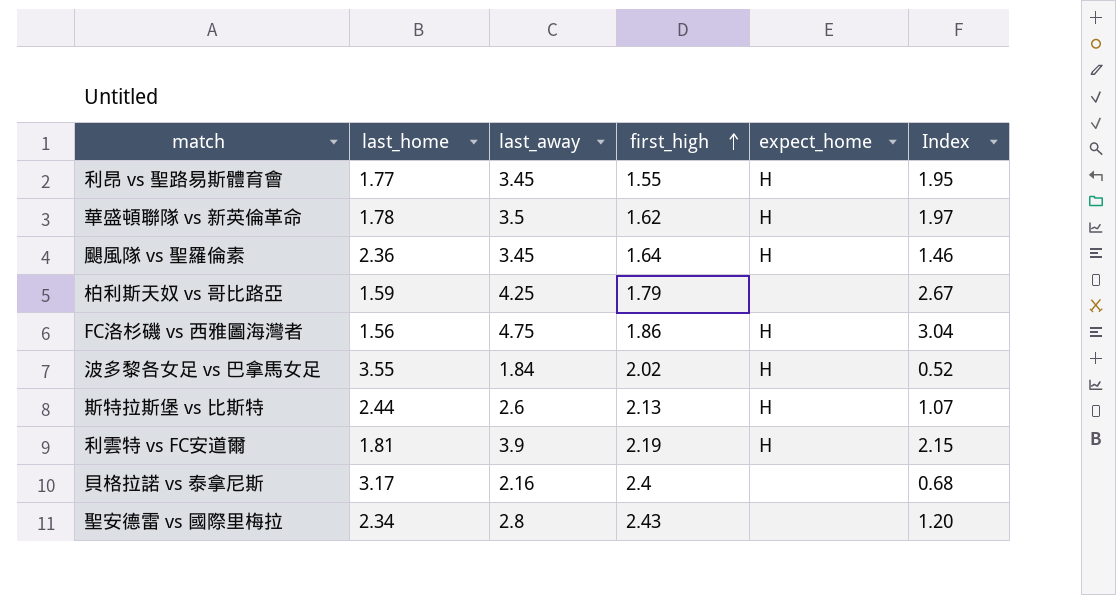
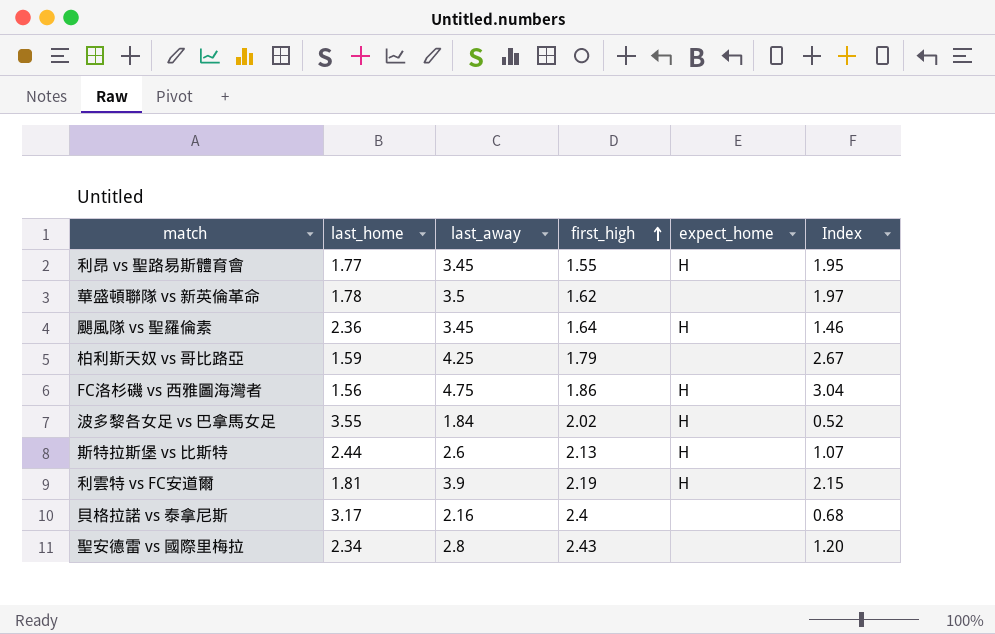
華盛頓聯隊 vs 新英倫革命 | expect_home: H -> none

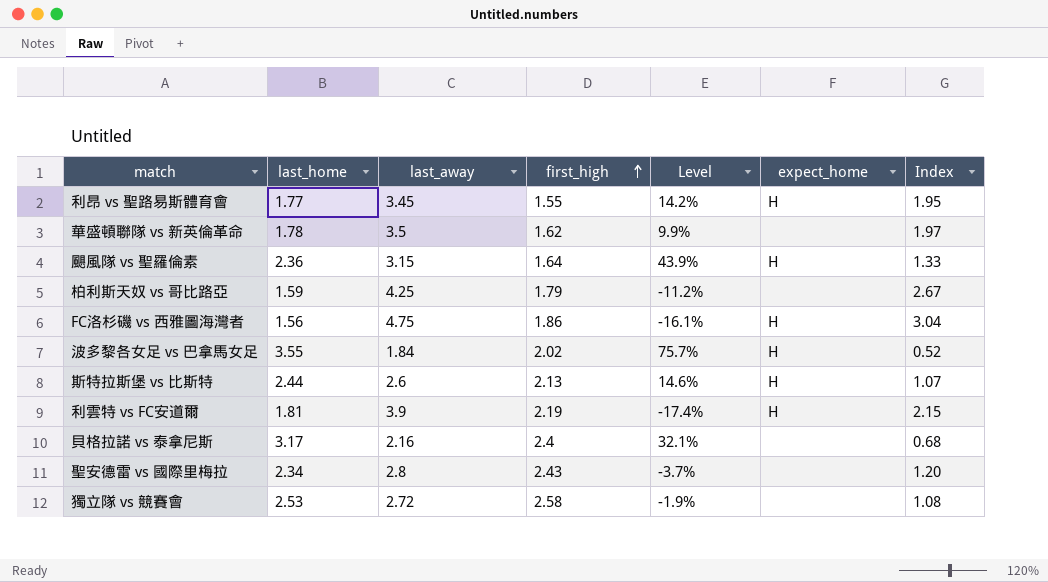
column Level | formula: none -> ([last_home] - [first_high]) / [first_high]
颶風隊 vs 聖羅倫素 | last_away: 3.45 -> 3.15
颶風隊 vs 聖羅倫素 | Index: 1.46 -> 1.33
row 獨立隊 vs 競賽會: none -> 2.53 | 2.72 | 2.58 | -1.9% | none | 1.08

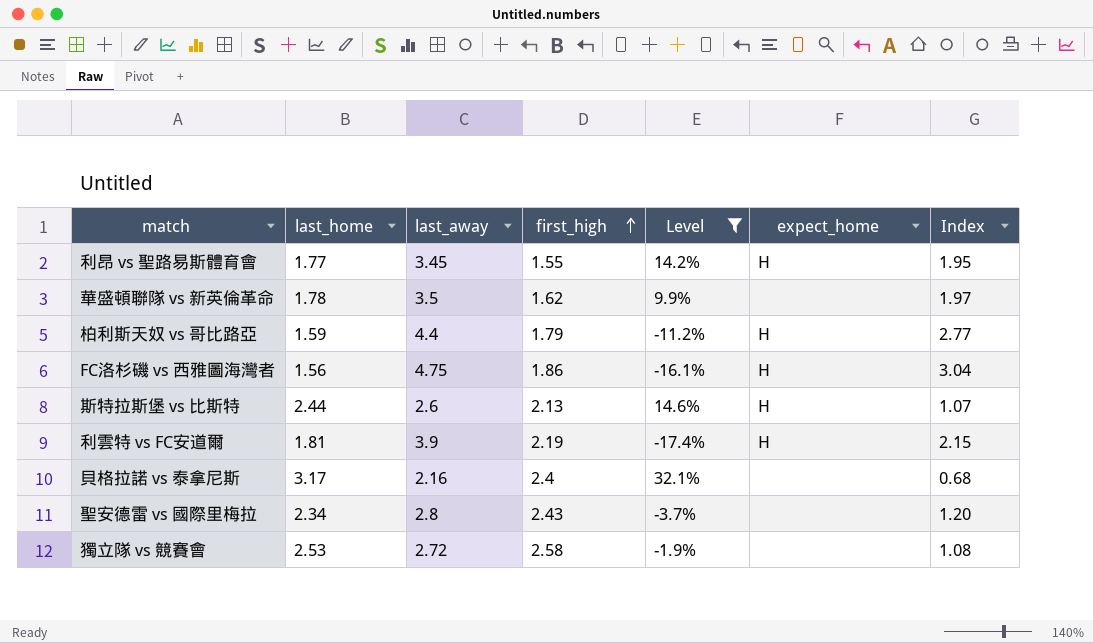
filter: none -> Level <= 32.1%
柏利斯天奴 vs 哥比路亞 | last_away: 4.25 -> 4.4
柏利斯天奴 vs 哥比路亞 | expect_home: none -> H
柏利斯天奴 vs 哥比路亞 | Index: 2.67 -> 2.77

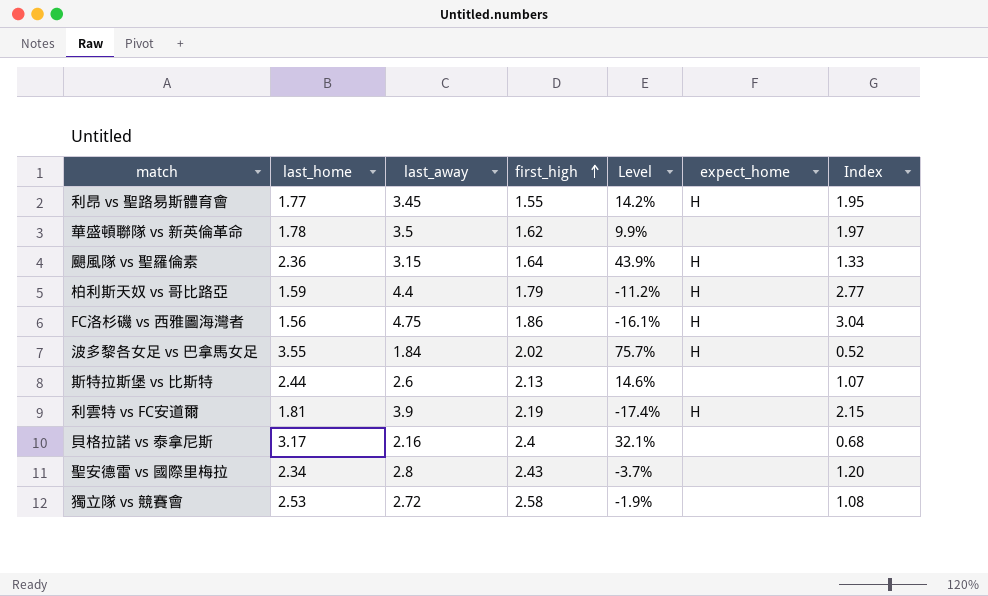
filter: Level <= 32.1% -> none
斯特拉斯堡 vs 比斯特 | expect_home: H -> none

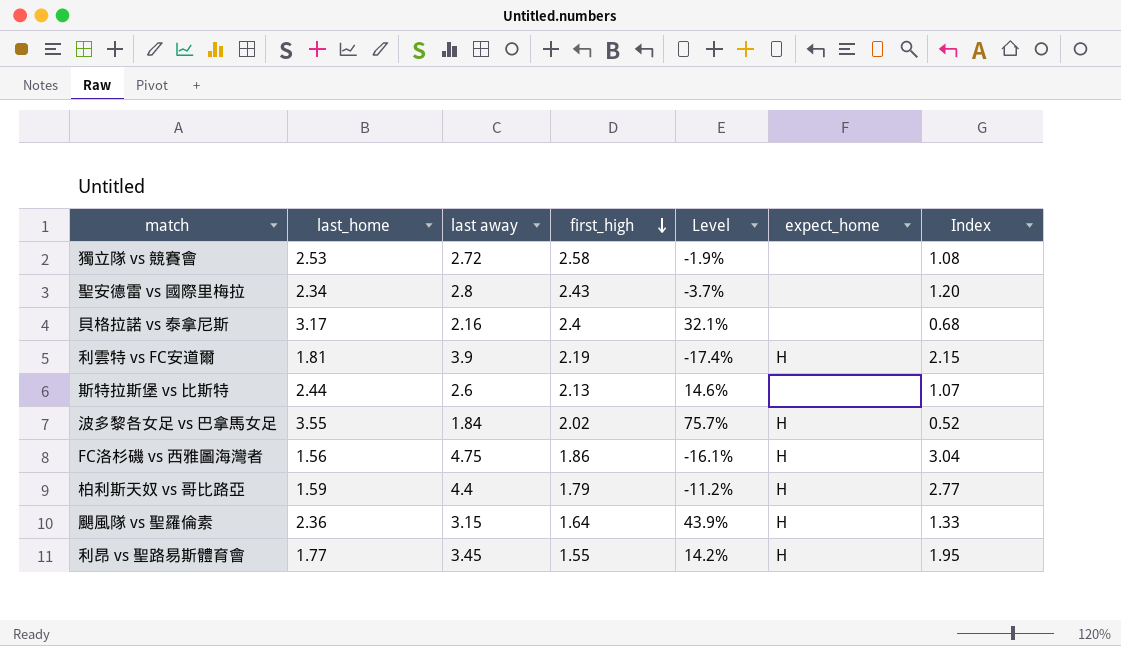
row order: first_high ascending -> first_high descending
column name: last_away -> last away
row 華盛頓聯隊 vs 新英倫革命: 1.78 | 3.5 | 1.62 | 9.9% | none | 1.97 -> none

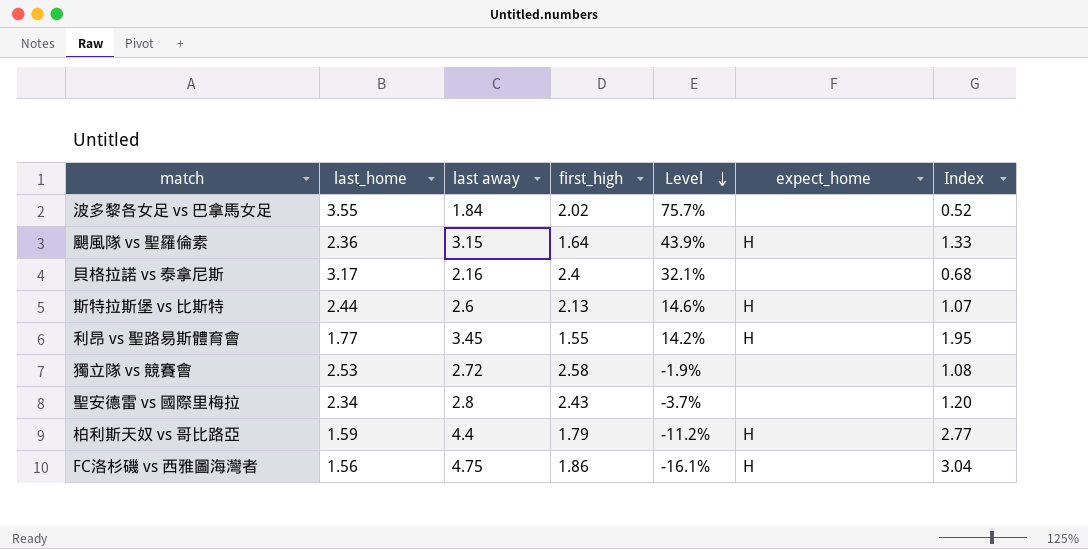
row order: first_high descending -> Level descending
row 利雲特 vs FC安道爾: 1.81 | 3.9 | 2.19 | -17.4% | H | 2.15 -> none
波多黎各女足 vs 巴拿馬女足 | expect_home: H -> none
斯特拉斯堡 vs 比斯特 | expect_home: none -> H

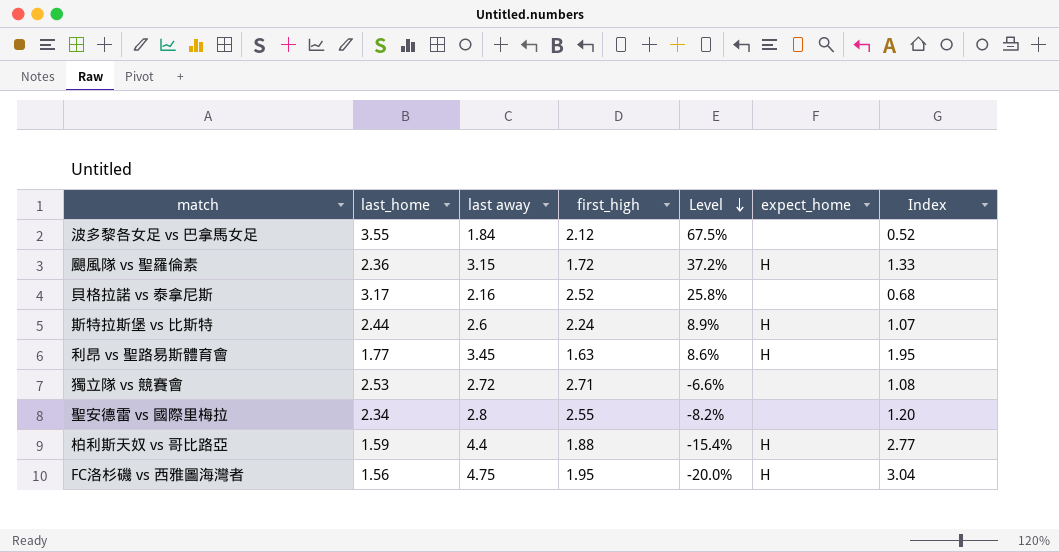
波多黎各女足 vs 巴拿馬女足 | first_high: 2.02 -> 2.12
波多黎各女足 vs 巴拿馬女足 | Level: 75.7% -> 67.5%
颶風隊 vs 聖羅倫素 | first_high: 1.64 -> 1.72
颶風隊 vs 聖羅倫素 | Level: 43.9% -> 37.2%
貝格拉諾 vs 泰拿尼斯 | first_high: 2.4 -> 2.52
貝格拉諾 vs 泰拿尼斯 | Level: 32.1% -> 25.8%
斯特拉斯堡 vs 比斯特 | first_high: 2.13 -> 2.24
斯特拉斯堡 vs 比斯特 | Level: 14.6% -> 8.9%
利昂 vs 聖路易斯體育會 | first_high: 1.55 -> 1.63
利昂 vs 聖路易斯體育會 | Level: 14.2% -> 8.6%
獨立隊 vs 競賽會 | first_high: 2.58 -> 2.71
獨立隊 vs 競賽會 | Level: -1.9% -> -6.6%
聖安德雷 vs 國際里梅拉 | first_high: 2.43 -> 2.55
聖安德雷 vs 國際里梅拉 | Level: -3.7% -> -8.2%
柏利斯天奴 vs 哥比路亞 | first_high: 1.79 -> 1.88
柏利斯天奴 vs 哥比路亞 | Level: -11.2% -> -15.4%
FC洛杉磯 vs 西雅圖海灣者 | first_high: 1.86 -> 1.95
FC洛杉磯 vs 西雅圖海灣者 | Level: -16.1% -> -20.0%

